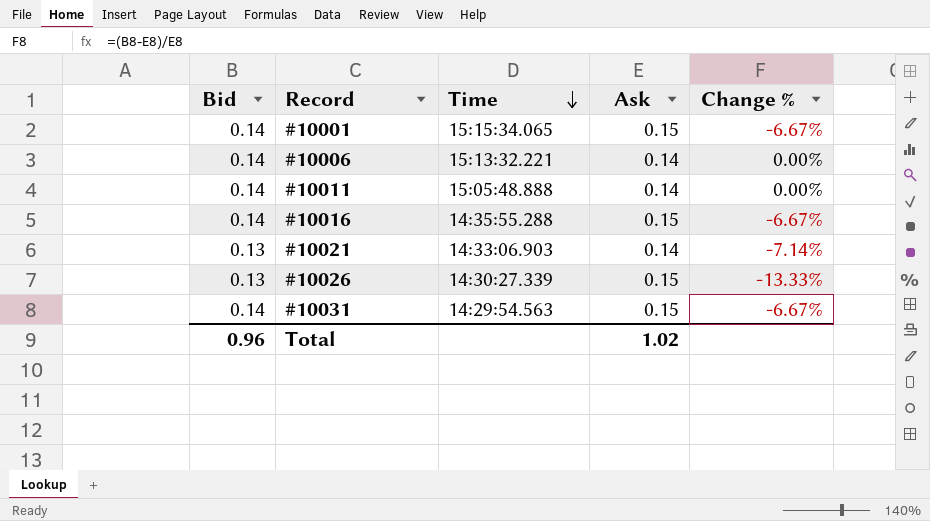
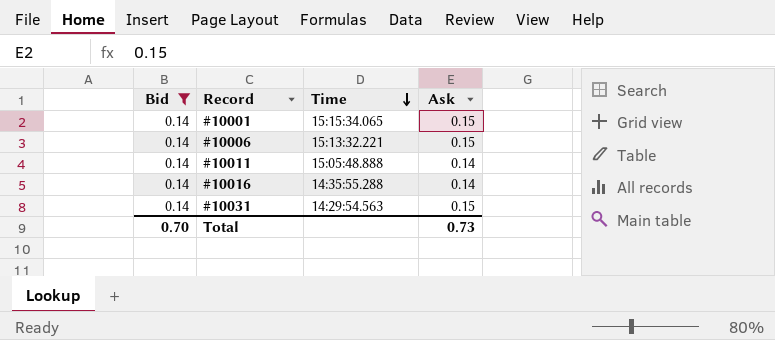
filter: none -> Bid = 0.14
column Change % | formula: ([Bid] - [Ask]) / [Ask] -> none
#10006 | Ask: 0.14 -> 0.15
#10016 | Ask: 0.15 -> 0.14
Total | Bid: 0.96 -> 0.70
Total | Ask: 1.02 -> 0.73

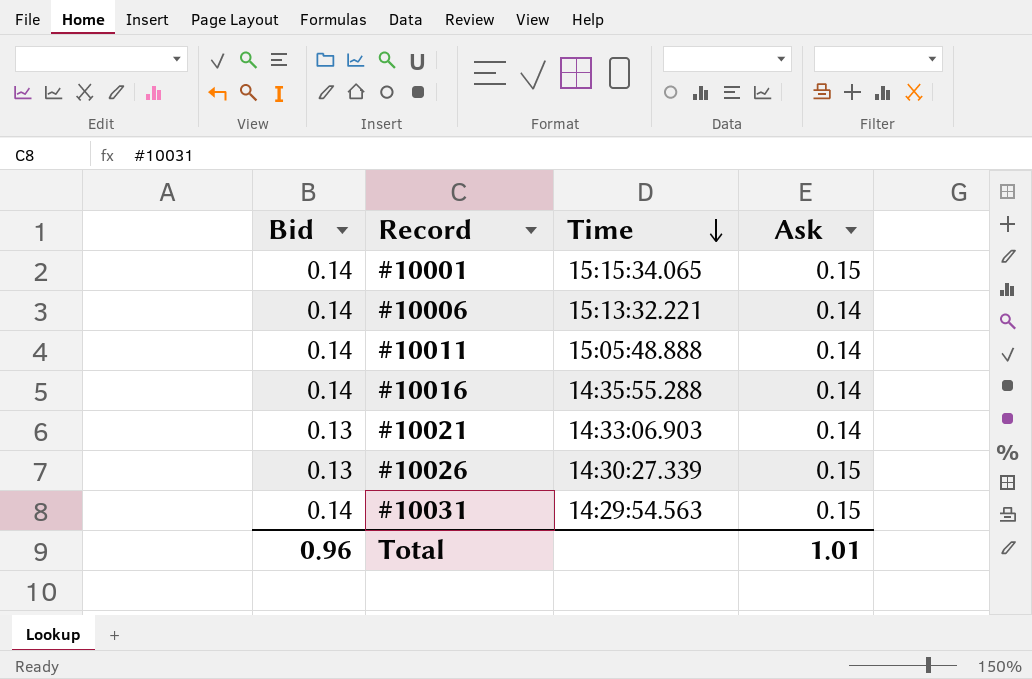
filter: Bid = 0.14 -> none
#10006 | Ask: 0.15 -> 0.14
Total | Bid: 0.70 -> 0.96
Total | Ask: 0.73 -> 1.01

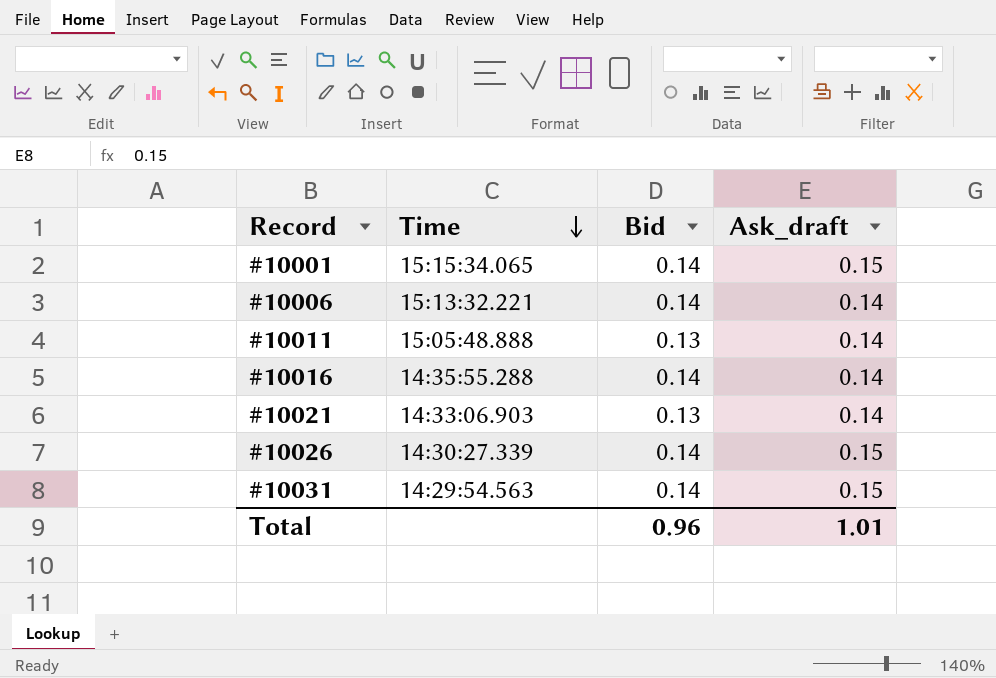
column Bid | position: 1 -> 3
column name: Ask -> Ask_draft
#10011 | Bid: 0.14 -> 0.13
#10026 | Bid: 0.13 -> 0.14

